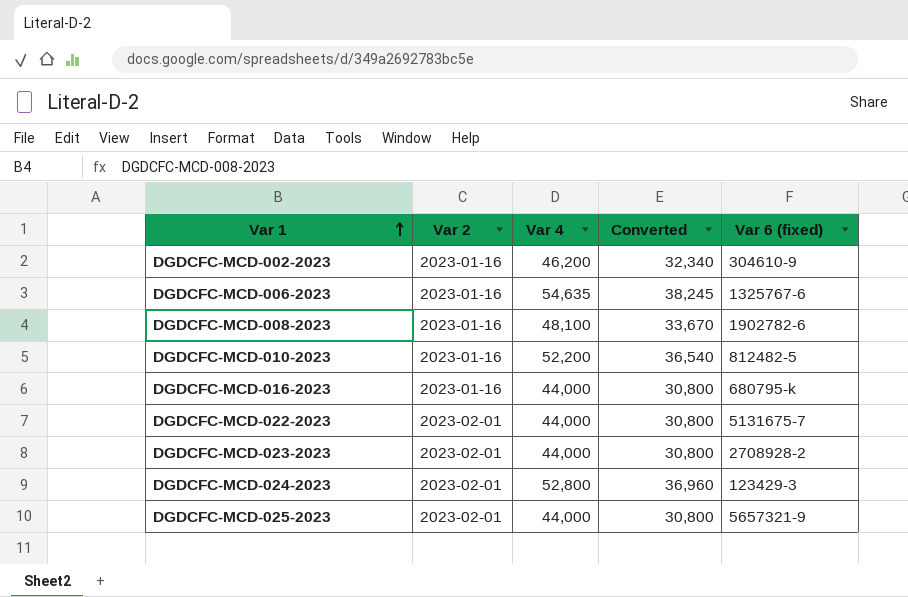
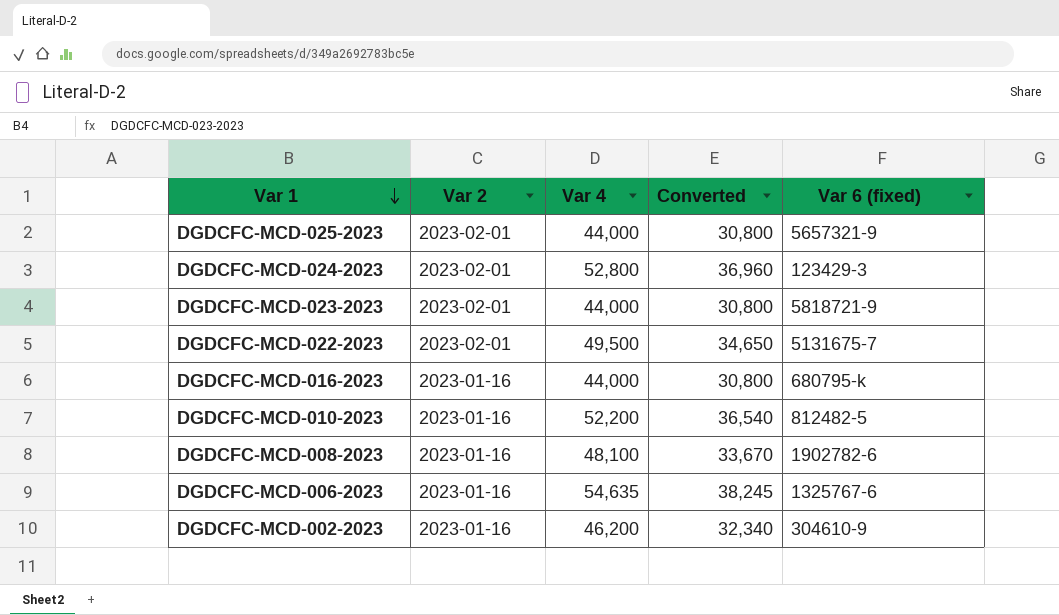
row order: Var 1 ascending -> Var 1 descending
DGDCFC-MCD-023-2023 | Var 6 (fixed): 2708928-2 -> 5818721-9
DGDCFC-MCD-022-2023 | Var 4: 44,000 -> 49,500
DGDCFC-MCD-022-2023 | Converted: 30,800 -> 34,650

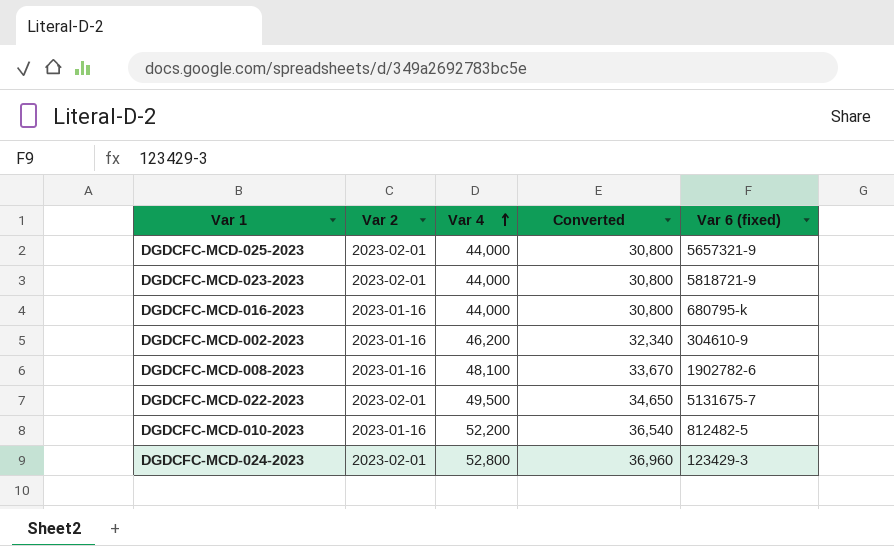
row order: Var 1 descending -> Var 4 ascending
row DGDCFC-MCD-006-2023: 2023-01-16 | 54,635 | 38,245 | 1325767-6 -> none

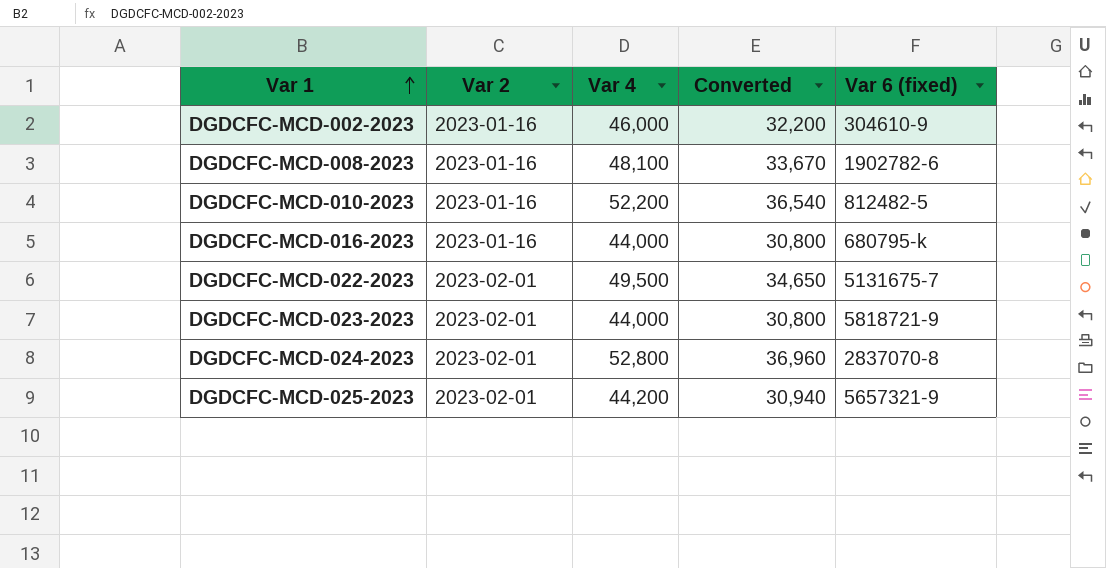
row order: Var 4 ascending -> Var 1 ascending
DGDCFC-MCD-002-2023 | Var 4: 46,200 -> 46,000
DGDCFC-MCD-002-2023 | Converted: 32,340 -> 32,200
DGDCFC-MCD-024-2023 | Var 6 (fixed): 123429-3 -> 2837070-8
DGDCFC-MCD-025-2023 | Var 4: 44,000 -> 44,200
DGDCFC-MCD-025-2023 | Converted: 30,800 -> 30,940

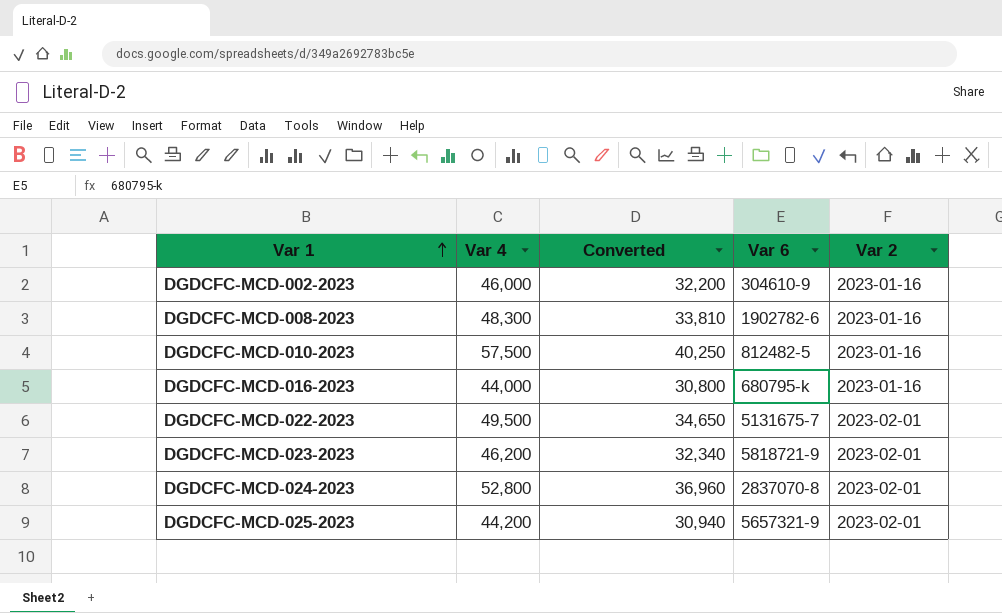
column name: Var 6 (fixed) -> Var 6
column Var 2 | position: 2 -> 5
DGDCFC-MCD-008-2023 | Var 4: 48,100 -> 48,300
DGDCFC-MCD-008-2023 | Converted: 33,670 -> 33,810
DGDCFC-MCD-010-2023 | Var 4: 52,200 -> 57,500
DGDCFC-MCD-010-2023 | Converted: 36,540 -> 40,250
DGDCFC-MCD-023-2023 | Var 4: 44,000 -> 46,200
DGDCFC-MCD-023-2023 | Converted: 30,800 -> 32,340

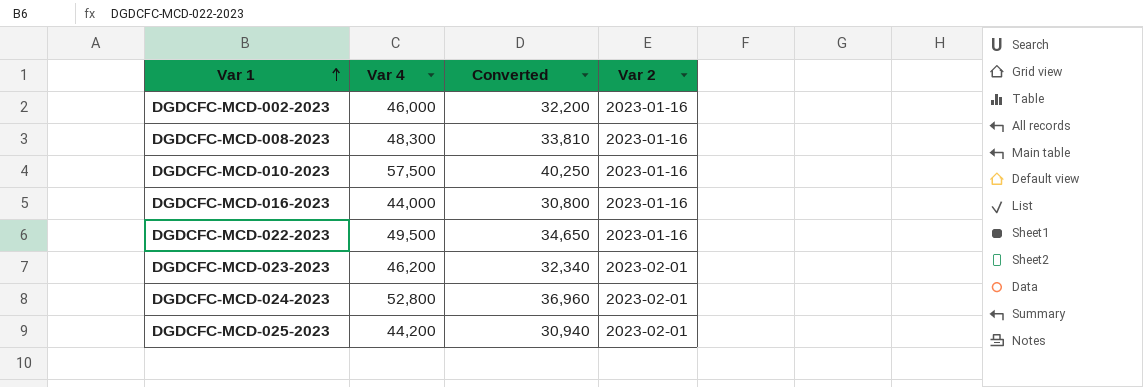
column Var 6 | position: 4 -> none
DGDCFC-MCD-022-2023 | Var 2: 2023-02-01 -> 2023-01-16

